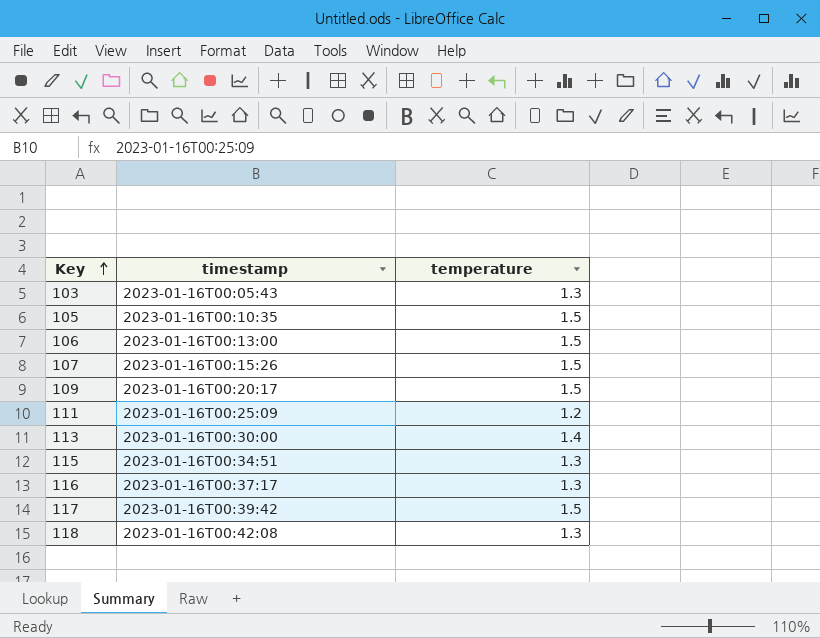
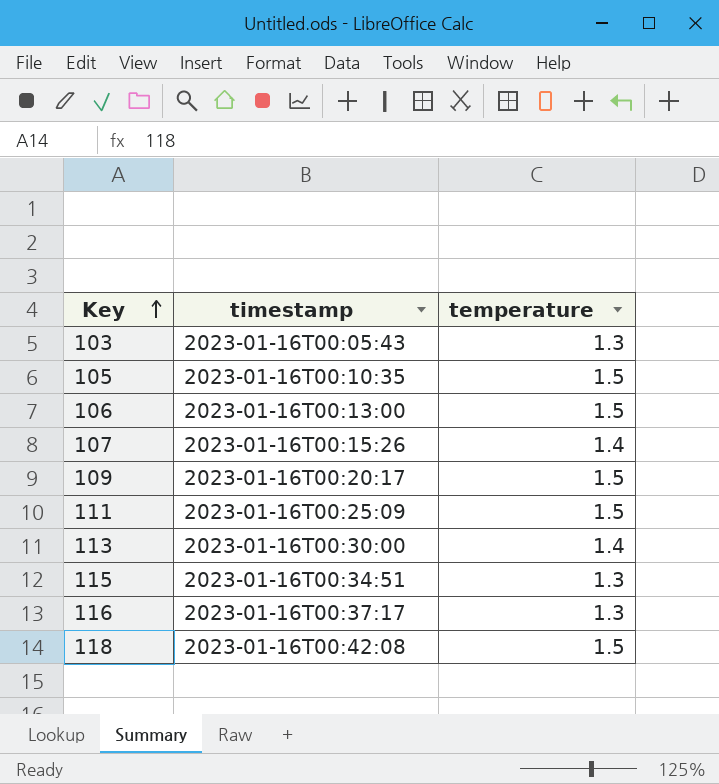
row 117: 2023-01-16T00:39:42 | 1.5 -> none
107 | temperature: 1.5 -> 1.4
111 | temperature: 1.2 -> 1.5
118 | temperature: 1.3 -> 1.5

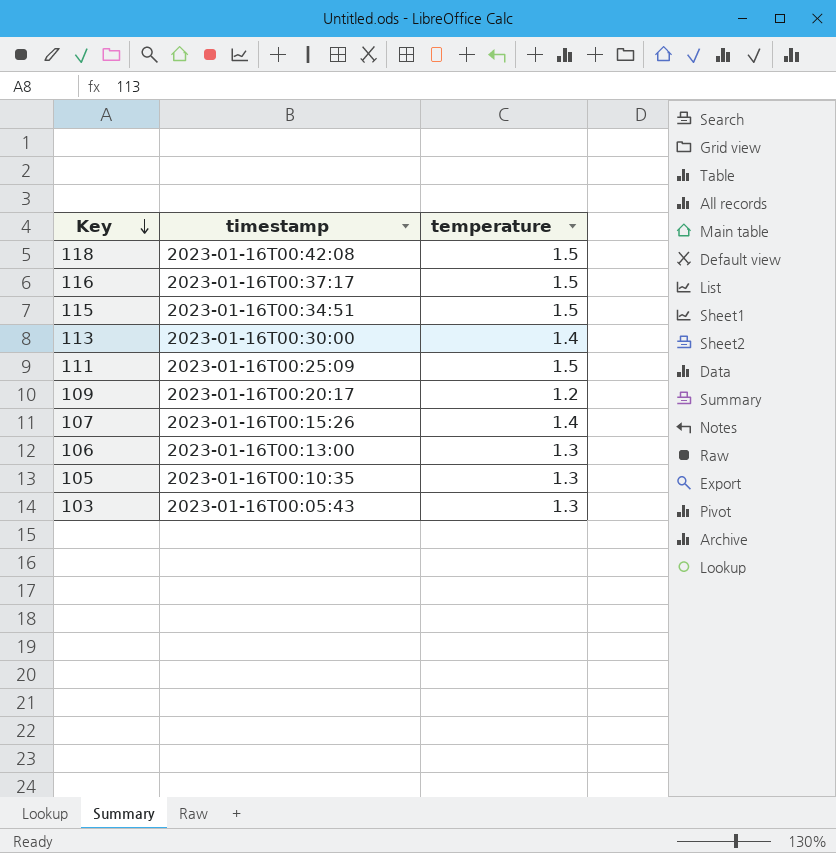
row order: Key ascending -> Key descending
116 | temperature: 1.3 -> 1.5
115 | temperature: 1.3 -> 1.5
109 | temperature: 1.5 -> 1.2
106 | temperature: 1.5 -> 1.3
105 | temperature: 1.5 -> 1.3

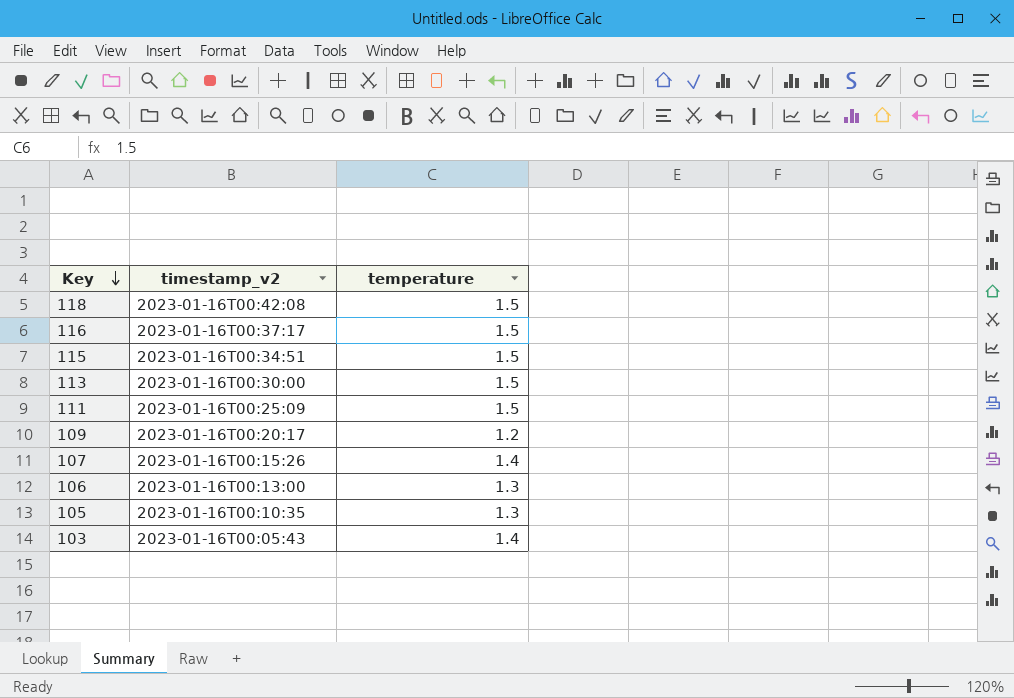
column name: timestamp -> timestamp_v2
113 | temperature: 1.4 -> 1.5
103 | temperature: 1.3 -> 1.4

